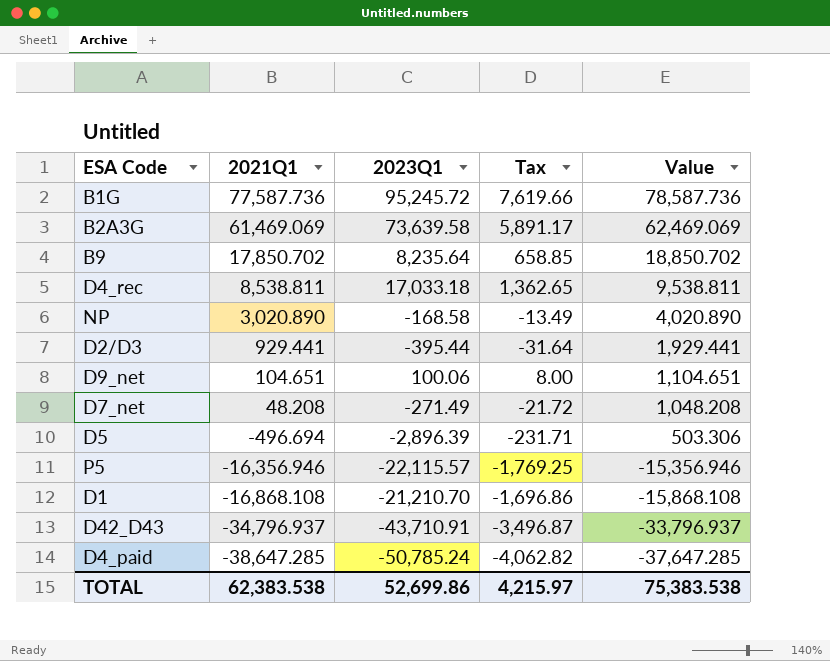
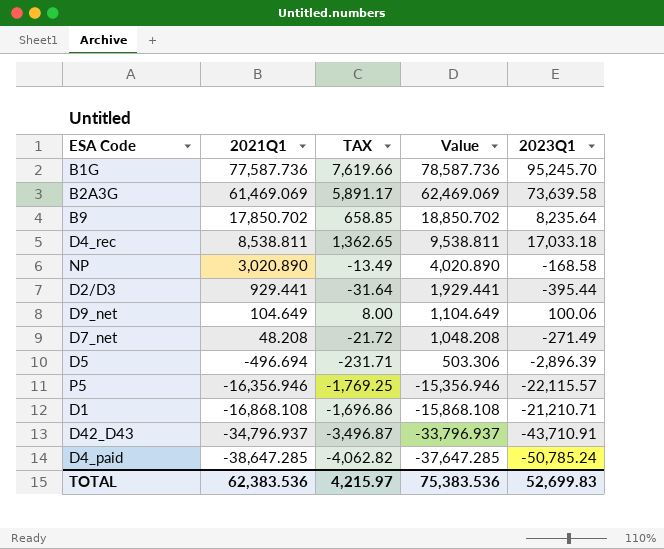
column name: Tax -> TAX
column 2023Q1 | position: 3 -> 5
B1G | 2023Q1: 95,245.72 -> 95,245.70
D9_net | 2021Q1: 104.651 -> 104.649
D9_net | Value: 1,104.651 -> 1,104.649
D1 | 2023Q1: -21,210.70 -> -21,210.71
TOTAL | 2021Q1: 62,383.538 -> 62,383.536
TOTAL | Value: 75,383.538 -> 75,383.536
TOTAL | 2023Q1: 52,699.86 -> 52,699.83

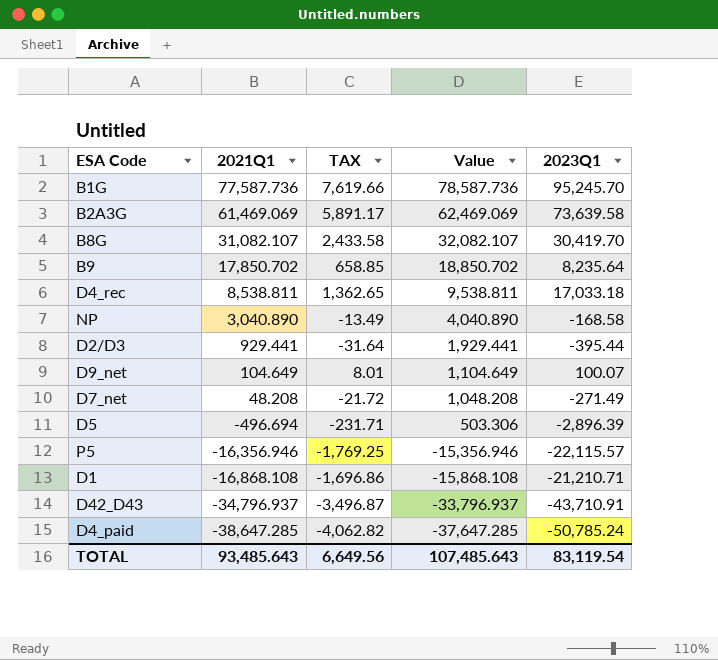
row B8G: none -> 31,082.107 | 2,433.58 | 32,082.107 | 30,419.70
NP | 2021Q1: 3,020.890 -> 3,040.890
NP | Value: 4,020.890 -> 4,040.890
D9_net | TAX: 8.00 -> 8.01
D9_net | 2023Q1: 100.06 -> 100.07
TOTAL | 2021Q1: 62,383.536 -> 93,485.643
TOTAL | TAX: 4,215.97 -> 6,649.56
TOTAL | Value: 75,383.536 -> 107,485.643
TOTAL | 2023Q1: 52,699.83 -> 83,119.54

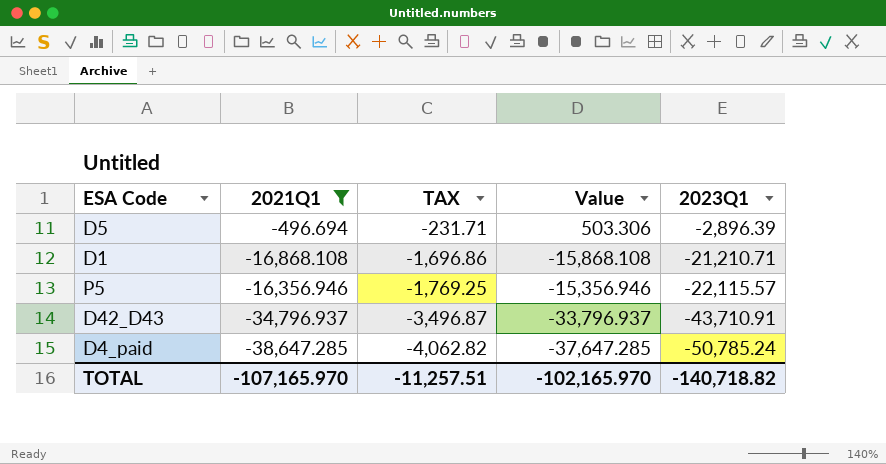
filter: none -> 2021Q1 <= -496.694
row order: 2021Q1 descending -> TAX descending
TOTAL | 2021Q1: 93,485.643 -> -107,165.970
TOTAL | TAX: 6,649.56 -> -11,257.51
TOTAL | Value: 107,485.643 -> -102,165.970
TOTAL | 2023Q1: 83,119.54 -> -140,718.82

